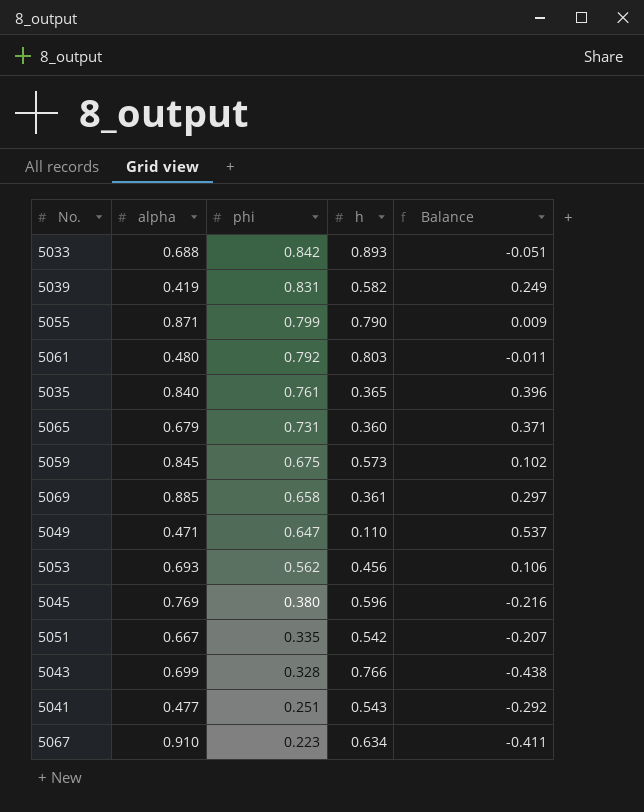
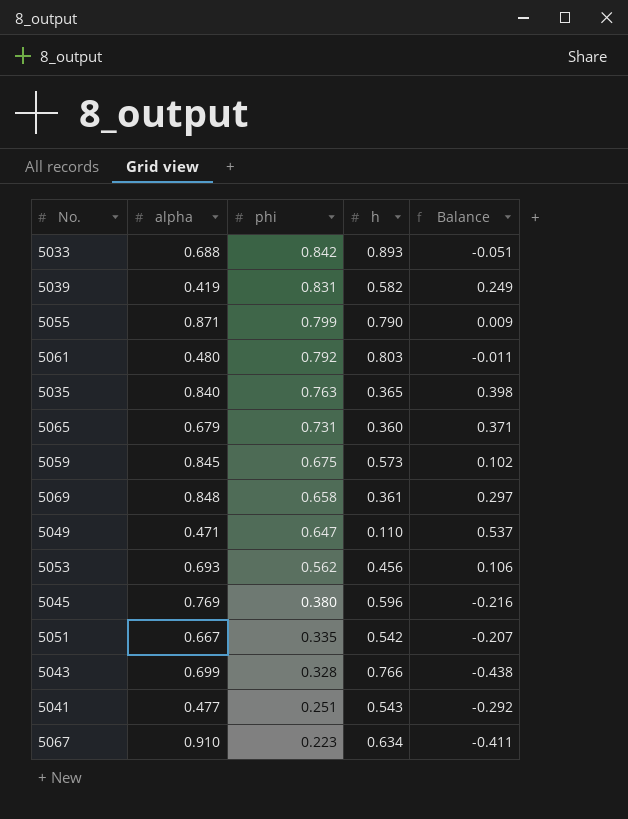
5035 | phi: 0.761 -> 0.763
5035 | Balance: 0.396 -> 0.398
5069 | alpha: 0.885 -> 0.848

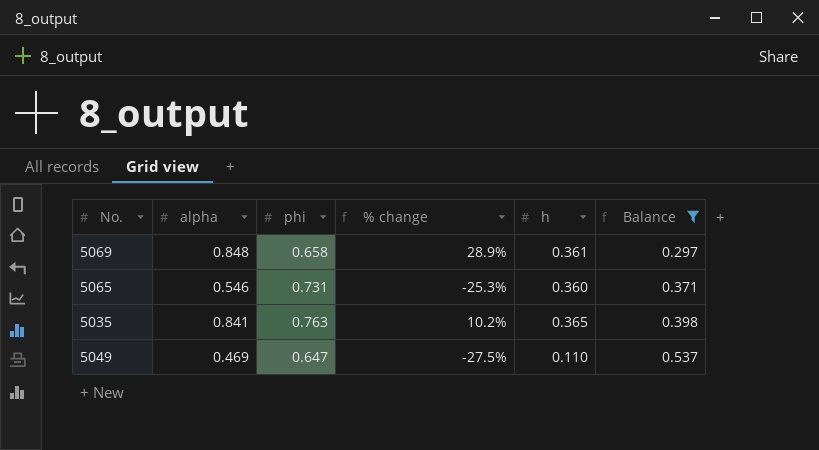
filter: none -> Balance >= 0.297
row order: phi descending -> Balance ascending
column % change | formula: none -> ([alpha] - [phi]) / [phi]
5065 | alpha: 0.679 -> 0.546
5035 | alpha: 0.840 -> 0.841
5049 | alpha: 0.471 -> 0.469

